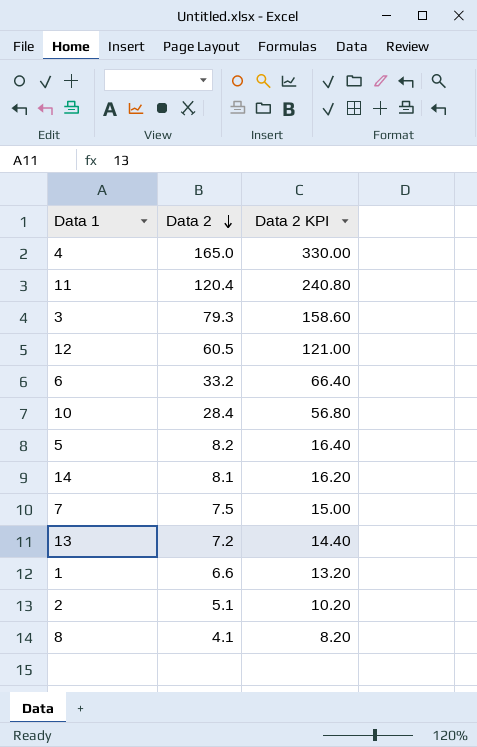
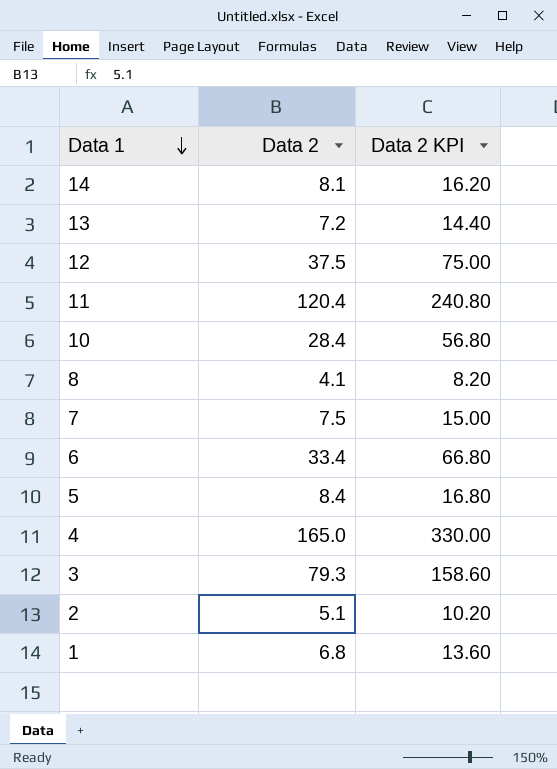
row order: Data 2 descending -> Data 1 descending
12 | Data 2: 60.5 -> 37.5
12 | Data 2 KPI: 121.00 -> 75.00
6 | Data 2: 33.2 -> 33.4
6 | Data 2 KPI: 66.40 -> 66.80
5 | Data 2: 8.2 -> 8.4
5 | Data 2 KPI: 16.40 -> 16.80
1 | Data 2: 6.6 -> 6.8
1 | Data 2 KPI: 13.20 -> 13.60

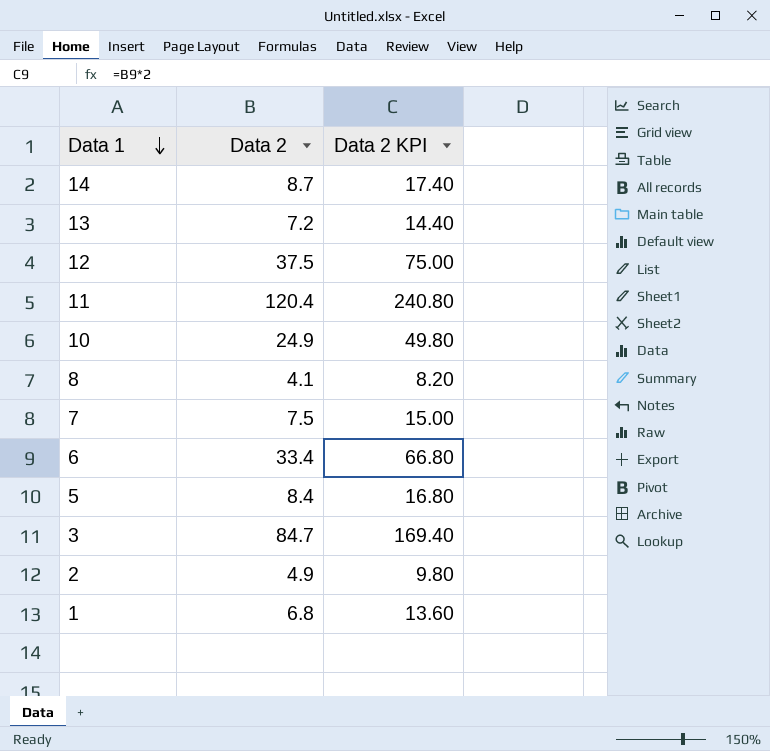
row 4: 165.0 | 330.00 -> none
14 | Data 2: 8.1 -> 8.7
14 | Data 2 KPI: 16.20 -> 17.40
10 | Data 2: 28.4 -> 24.9
10 | Data 2 KPI: 56.80 -> 49.80
3 | Data 2: 79.3 -> 84.7
3 | Data 2 KPI: 158.60 -> 169.40
2 | Data 2: 5.1 -> 4.9
2 | Data 2 KPI: 10.20 -> 9.80

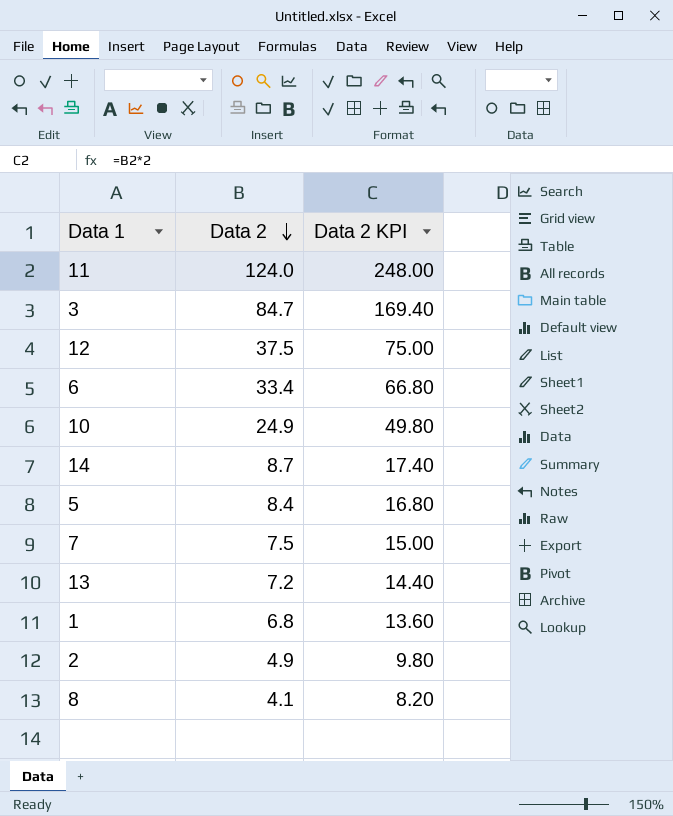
row order: Data 1 descending -> Data 2 descending
11 | Data 2: 120.4 -> 124.0
11 | Data 2 KPI: 240.80 -> 248.00

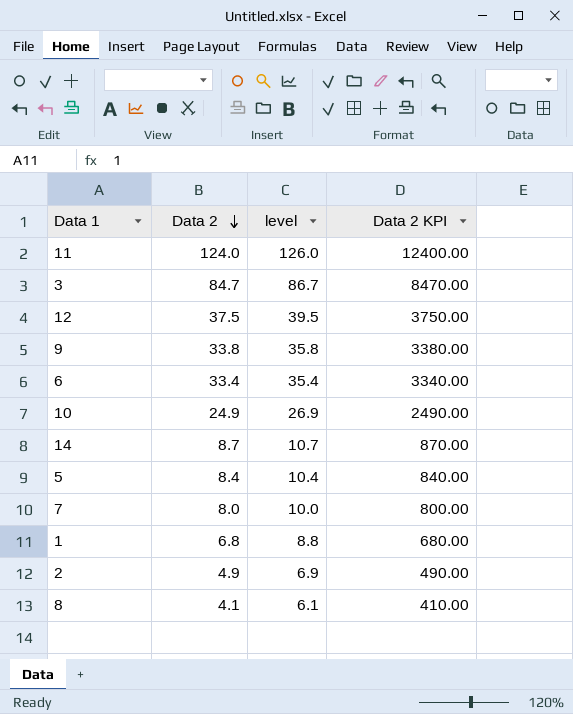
column level | formula: none -> [Data 2] + 2
column Data 2 KPI | formula: [Data 2] * 2 -> [Data 2] * 100
row 13: 7.2 | 14.40 -> none
row 9: none -> 33.8 | 35.8 | 3380.00
7 | Data 2: 7.5 -> 8.0

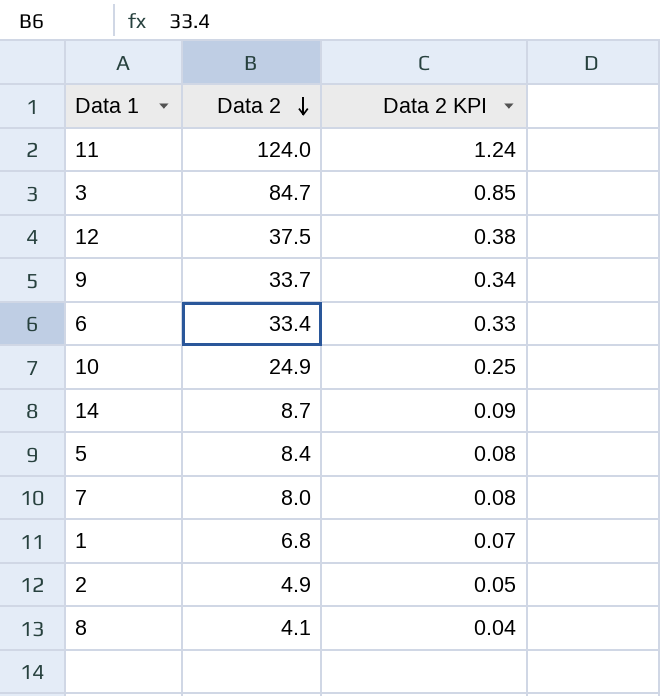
column level | formula: [Data 2] + 2 -> none
column Data 2 KPI | formula: [Data 2] * 100 -> [Data 2] * 0.01
9 | Data 2: 33.8 -> 33.7

